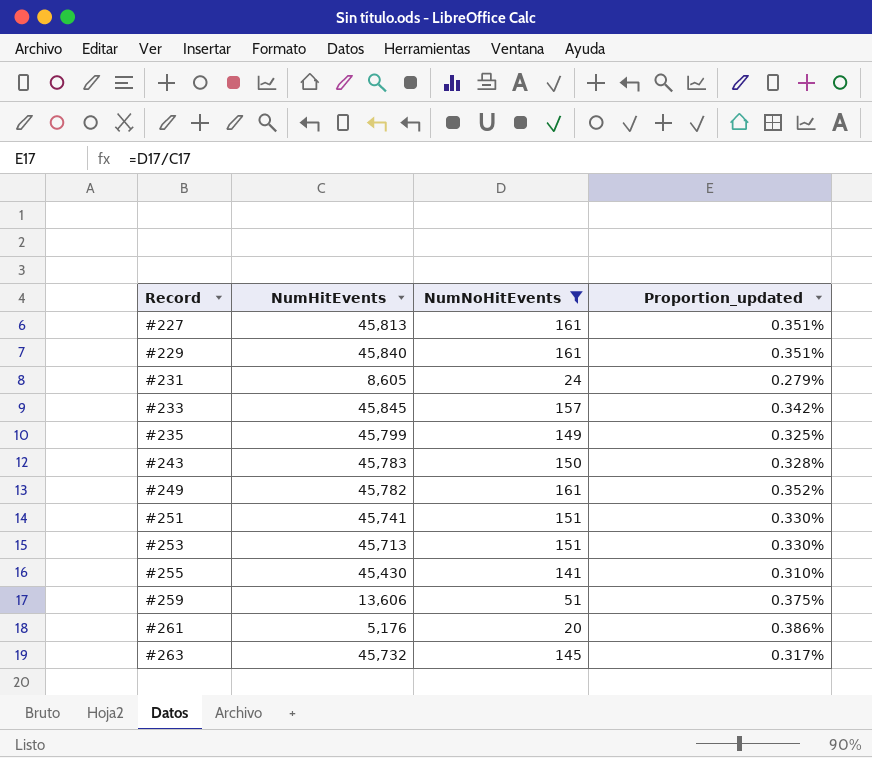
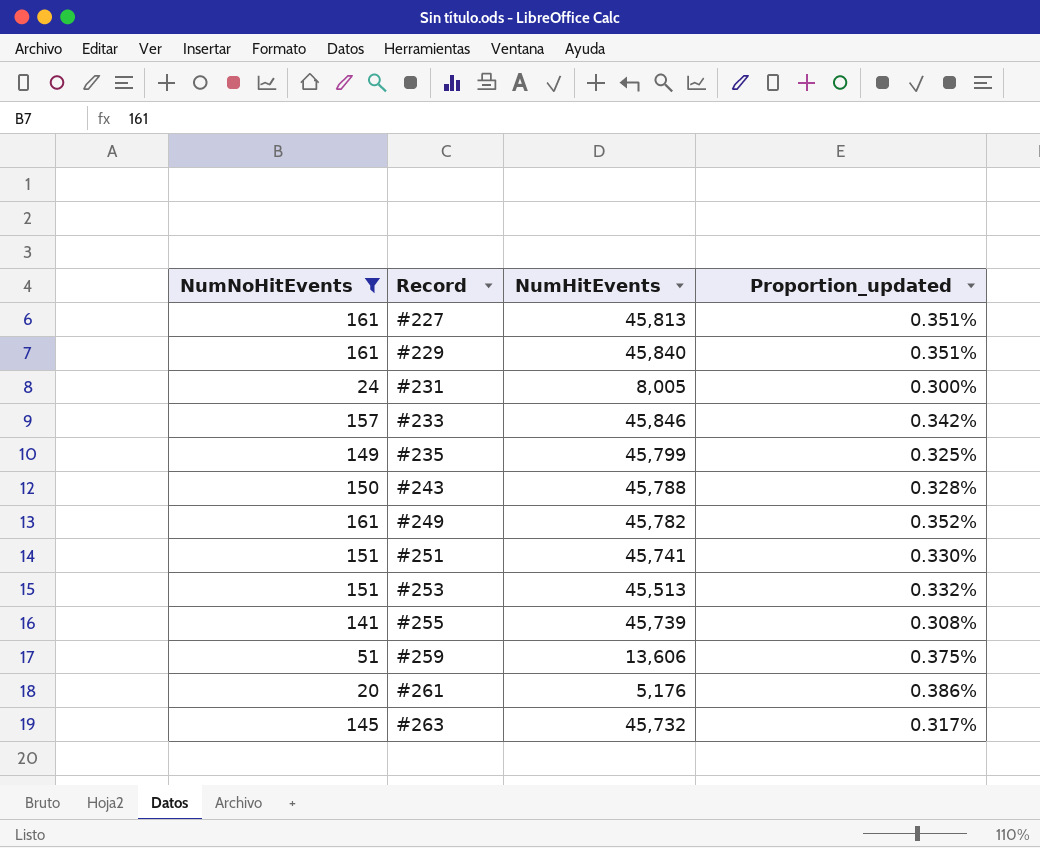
column NumNoHitEvents | position: 3 -> 1
#231 | NumHitEvents: 8,605 -> 8,005
#231 | Proportion_updated: 0.279% -> 0.300%
#233 | NumHitEvents: 45,845 -> 45,846
#243 | NumHitEvents: 45,783 -> 45,788
#253 | NumHitEvents: 45,713 -> 45,513
#253 | Proportion_updated: 0.330% -> 0.332%
#255 | NumHitEvents: 45,430 -> 45,739
#255 | Proportion_updated: 0.310% -> 0.308%

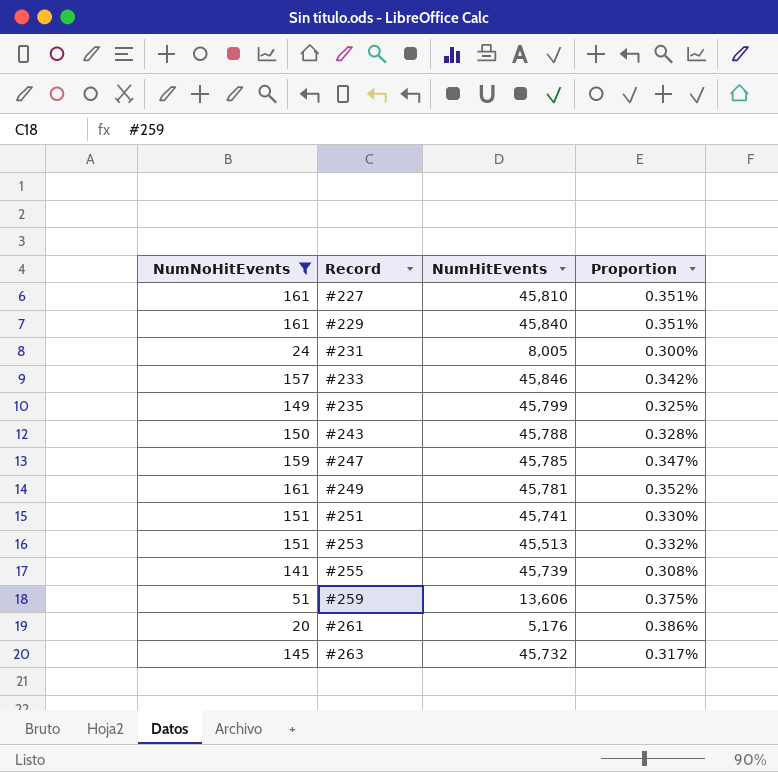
column name: Proportion_updated -> Proportion
#227 | NumHitEvents: 45,813 -> 45,810
row #247: none -> 159 | 45,785 | 0.347%
#249 | NumHitEvents: 45,782 -> 45,781

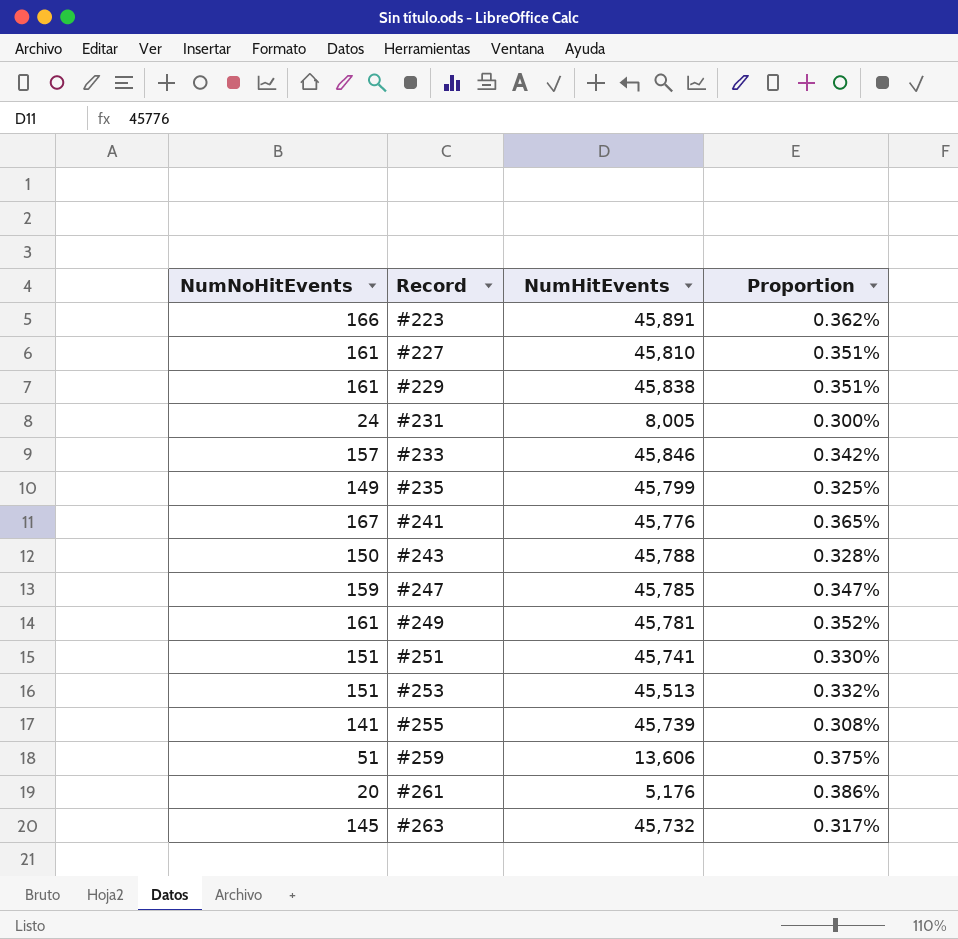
filter: NumNoHitEvents <= 161 -> none
#229 | NumHitEvents: 45,840 -> 45,838

